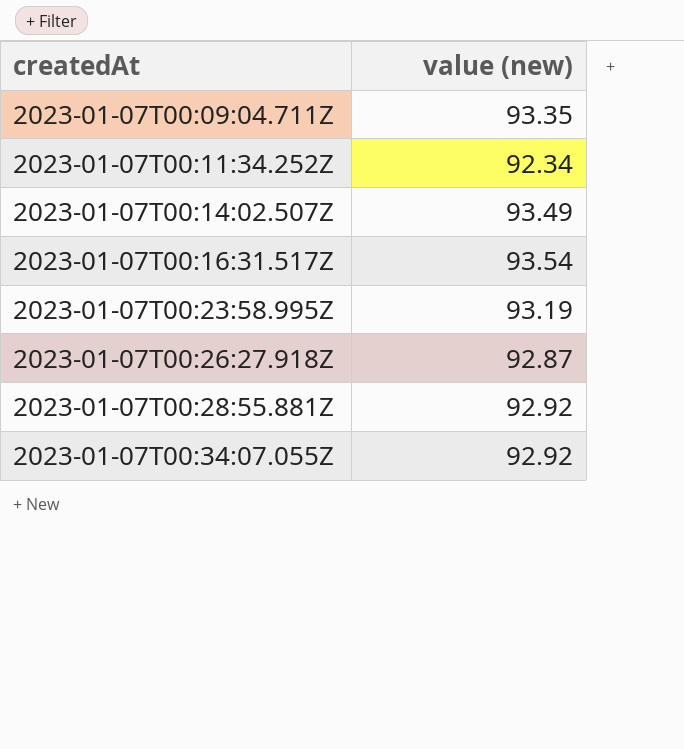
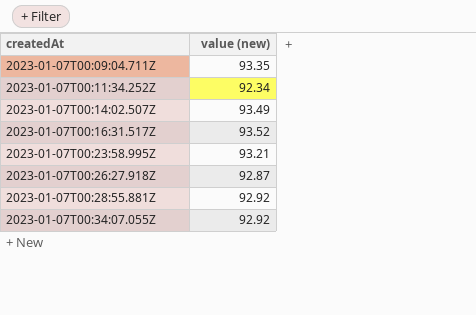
2023-01-07T00:16:31.517Z | value (new): 93.54 -> 93.52
2023-01-07T00:23:58.995Z | value (new): 93.19 -> 93.21

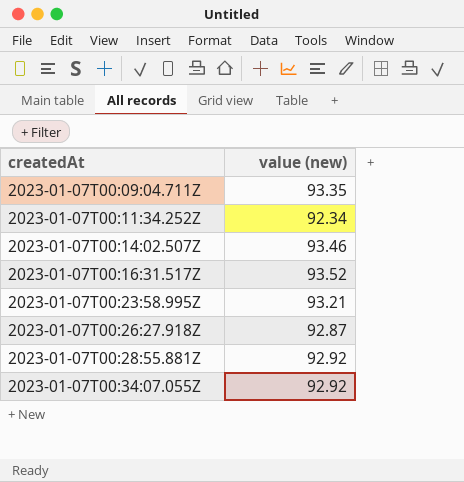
2023-01-07T00:14:02.507Z | value (new): 93.49 -> 93.46

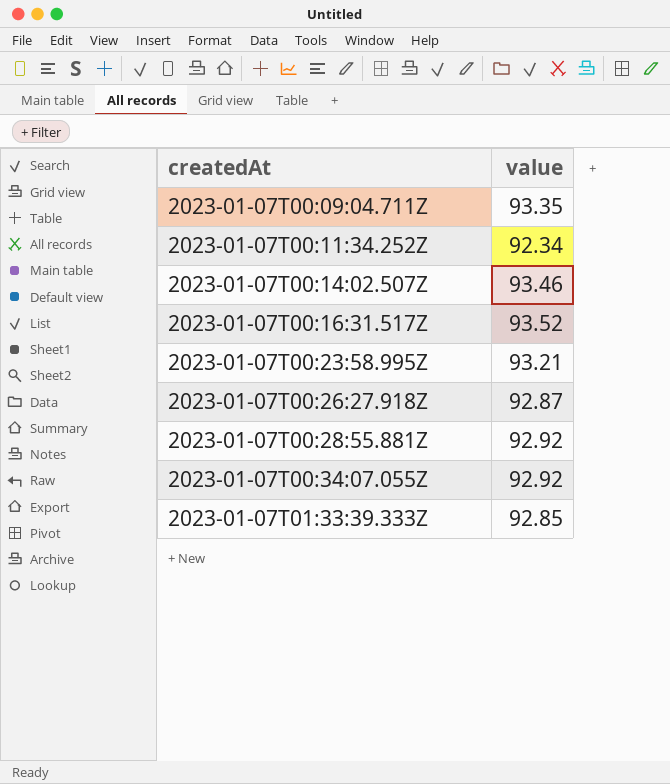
column name: value (new) -> value
row 2023-01-07T01:33:39.333Z: none -> 92.85

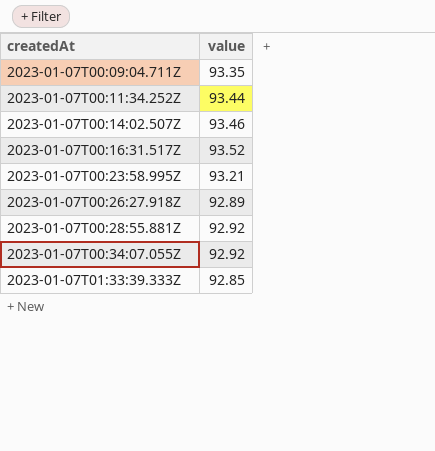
2023-01-07T00:11:34.252Z | value: 92.34 -> 93.44
2023-01-07T00:26:27.918Z | value: 92.87 -> 92.89

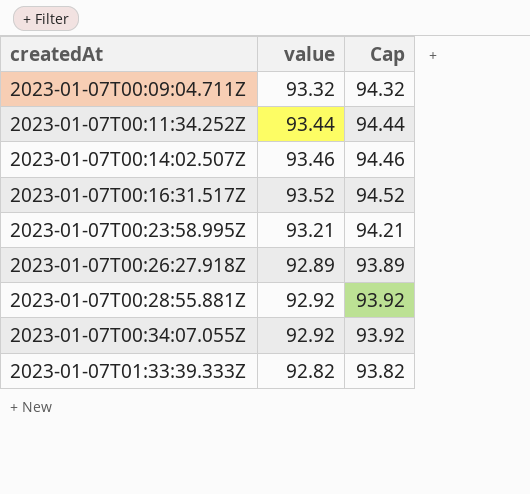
column Cap | formula: none -> [value] + 1
2023-01-07T00:09:04.711Z | value: 93.35 -> 93.32
2023-01-07T01:33:39.333Z | value: 92.85 -> 92.82

